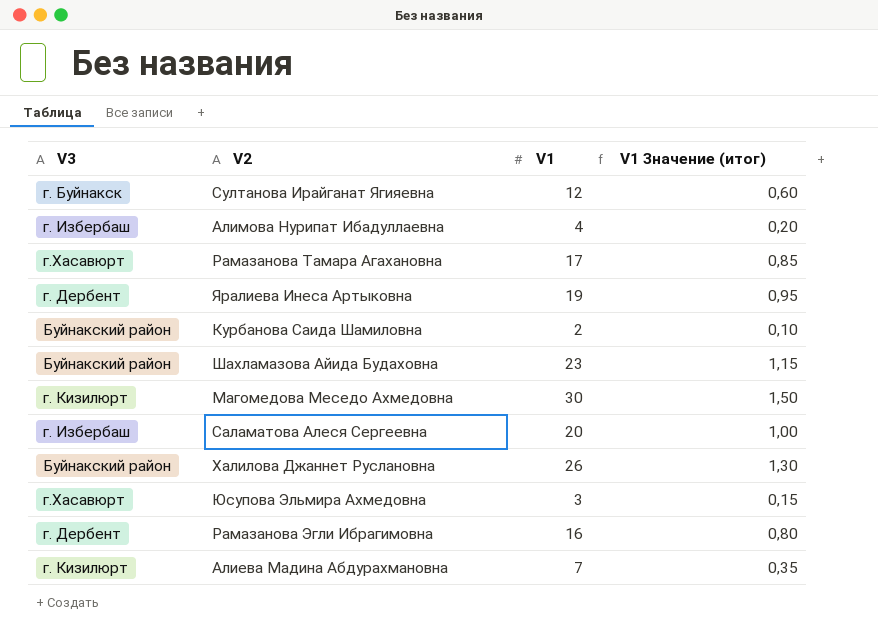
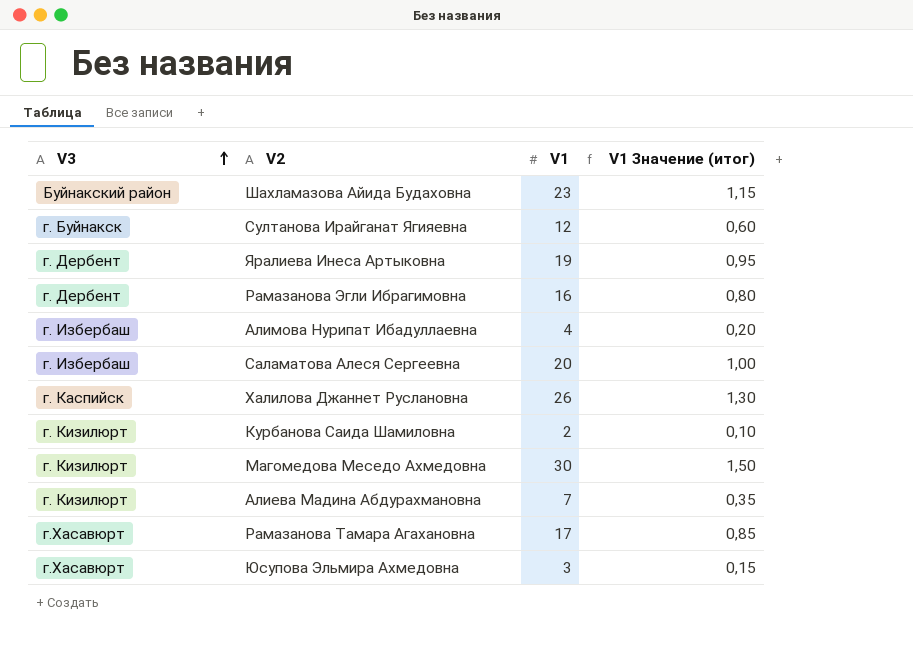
row order: none -> V3 ascending
Халилова Джаннет Руслановна | V3: Буйнакский район -> г. Каспийск
Курбанова Саида Шамиловна | V3: Буйнакский район -> г. Кизилюрт

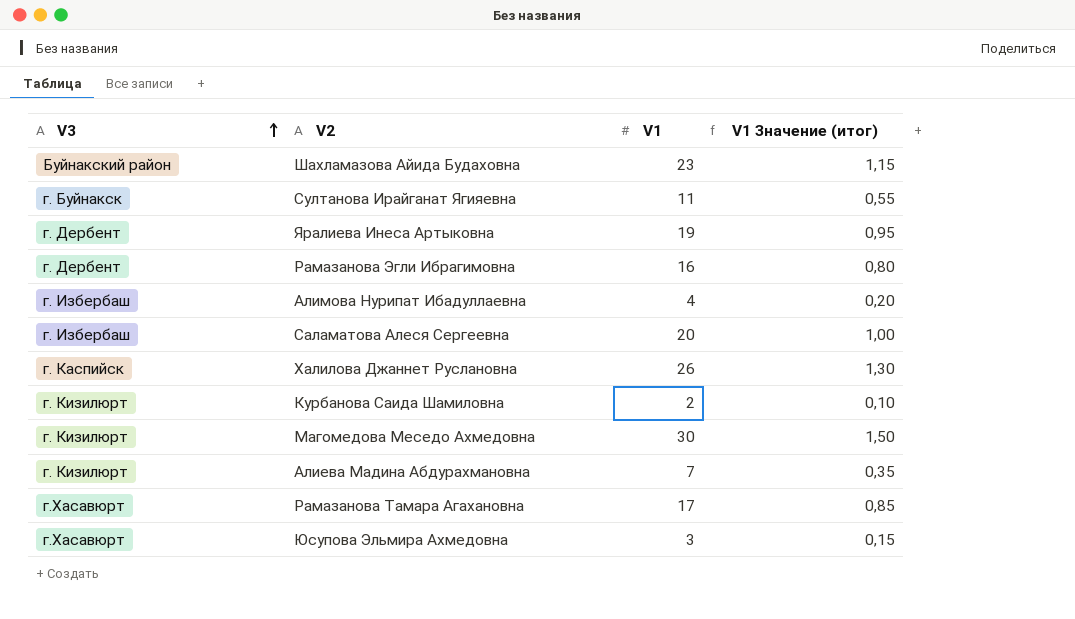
Султанова Ирайганат Ягияевна | V1: 12 -> 11
Султанова Ирайганат Ягияевна | V1 Значение (итог): 0,60 -> 0,55

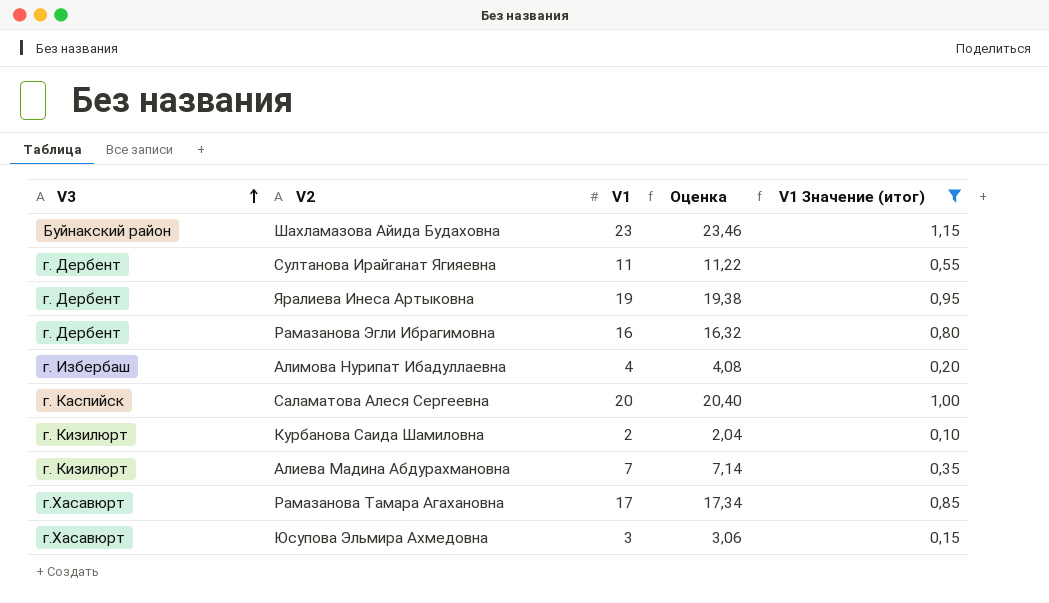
filter: none -> V1 Значение (итог) <= 1,15
column Оценка | formula: none -> [V1] * 1,02
Султанова Ирайганат Ягияевна | V3: г. Буйнакск -> г. Дербент
Саламатова Алеся Сергеевна | V3: г. Избербаш -> г. Каспийск

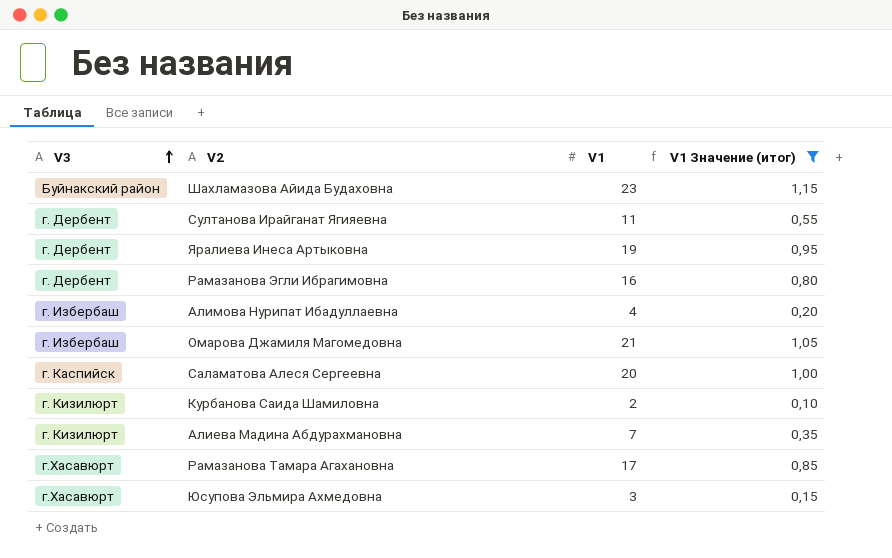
column Оценка | formula: [V1] * 1,02 -> none
row Омарова Джамиля Магомедовна: none -> г. Избербаш | 21 | 1,05

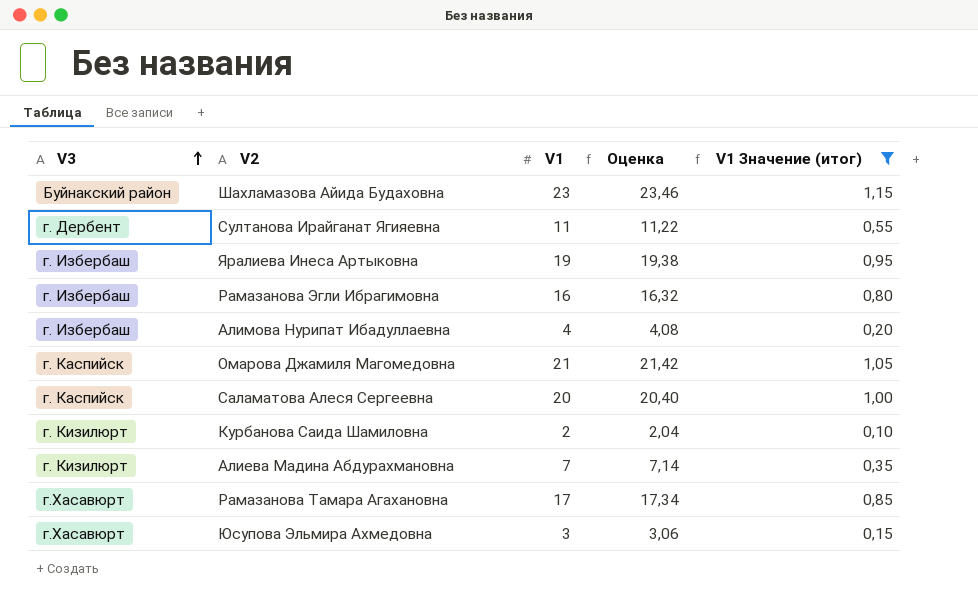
column Оценка | formula: none -> [V1] * 1,02
Яралиева Инеса Артыковна | V3: г. Дербент -> г. Избербаш
Рамазанова Эгли Ибрагимовна | V3: г. Дербент -> г. Избербаш
Омарова Джамиля Магомедовна | V3: г. Избербаш -> г. Каспийск

